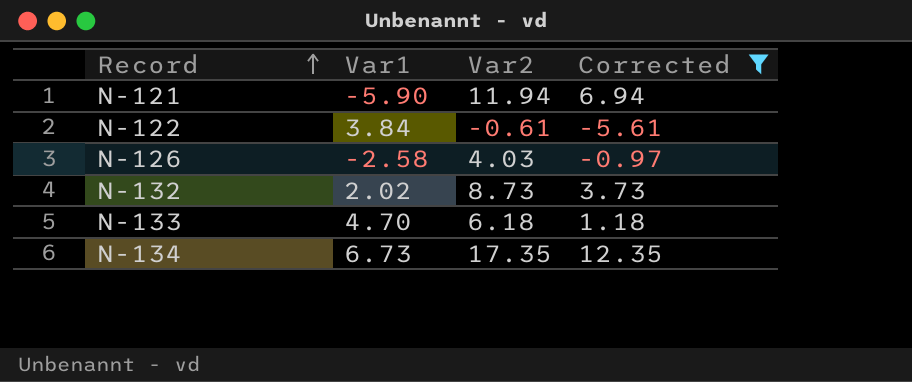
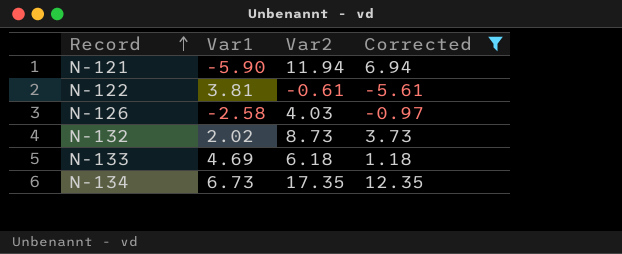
N-122 | Var1: 3.84 -> 3.81
N-133 | Var1: 4.70 -> 4.69

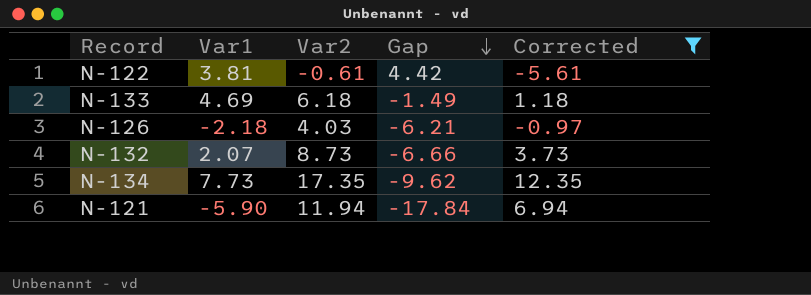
row order: Record ascending -> Gap descending
column Gap | formula: none -> [Var1] - [Var2]
N-126 | Var1: -2.58 -> -2.18
N-132 | Var1: 2.02 -> 2.07
N-134 | Var1: 6.73 -> 7.73

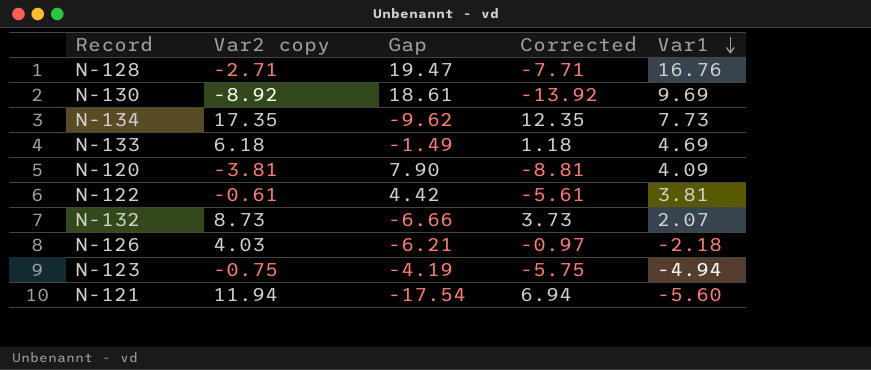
filter: Corrected >= -5.61 -> none
row order: Gap descending -> Var1 descending
column name: Var2 -> Var2 copy
column Var1 | position: 2 -> 5
N-121 | Gap: -17.84 -> -17.54
N-121 | Var1: -5.90 -> -5.60

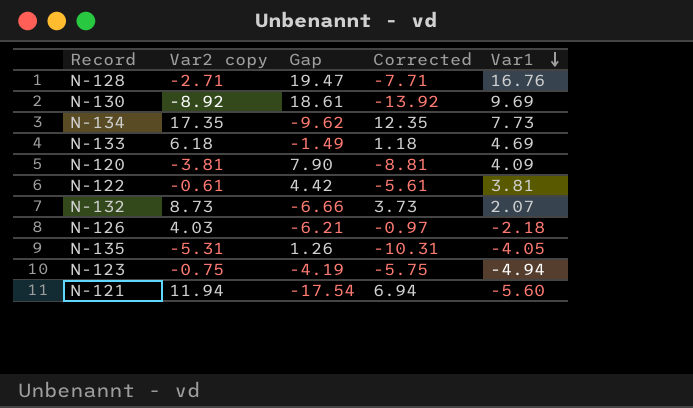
row N-135: none -> -5.31 | 1.26 | -10.31 | -4.05

